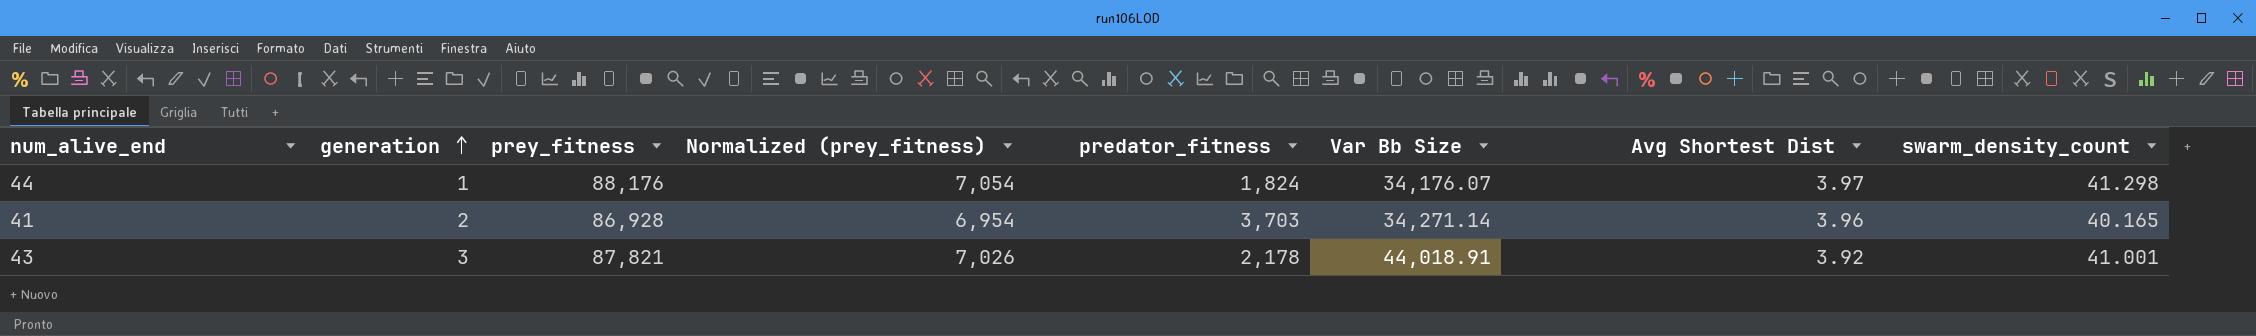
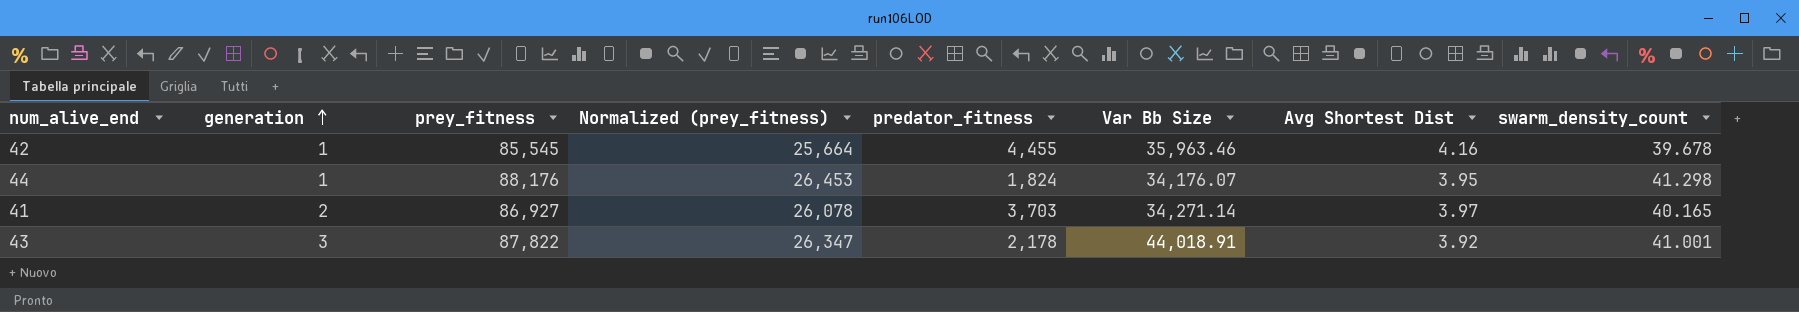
column Normalized (prey_fitness) | formula: [prey_fitness] * 0.08 -> [prey_fitness] * 0.3
row 42: none -> 1 | 85,545 | 25,664 | 4,455 | 35,963.46 | 4.16 | 39.678
44 | Avg Shortest Dist: 3.97 -> 3.95
41 | prey_fitness: 86,928 -> 86,927
41 | Avg Shortest Dist: 3.96 -> 3.97
43 | prey_fitness: 87,821 -> 87,822

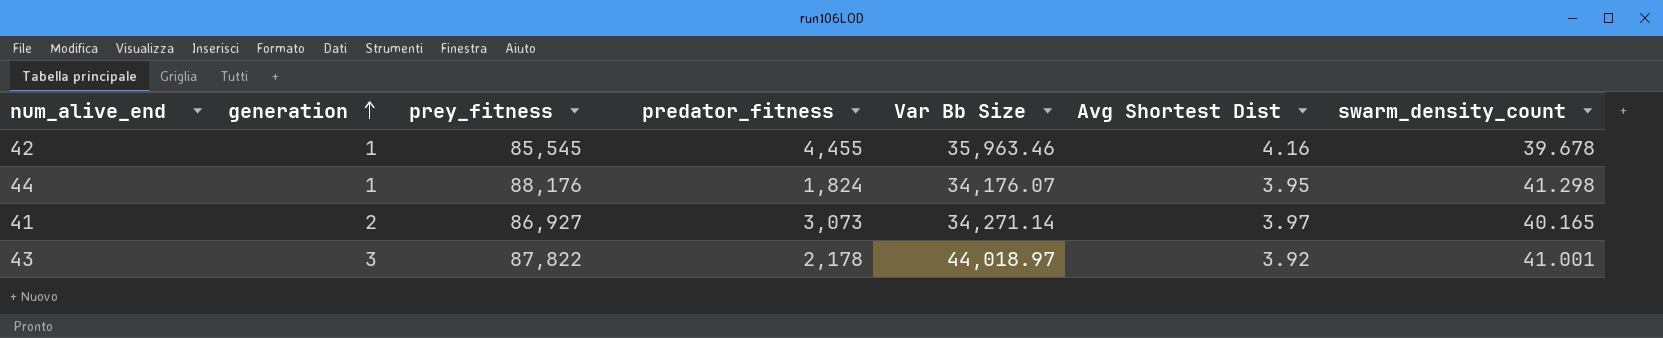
column Normalized (prey_fitness) | formula: [prey_fitness] * 0.3 -> none
41 | predator_fitness: 3,703 -> 3,073
43 | Var Bb Size: 44,018.91 -> 44,018.97

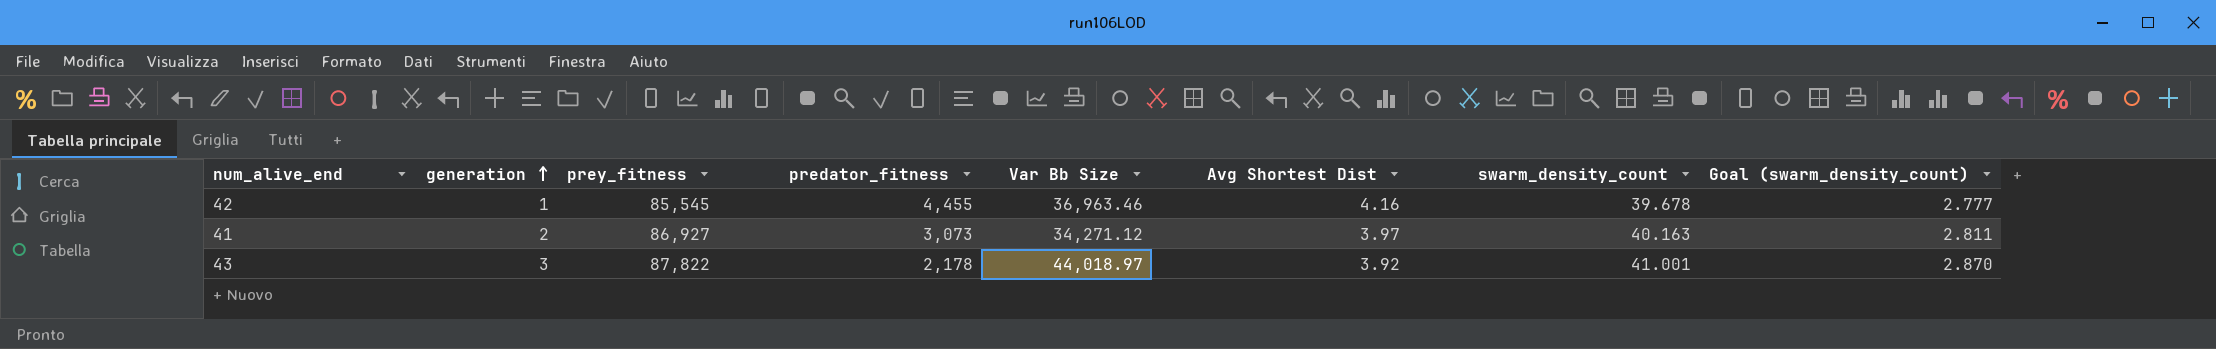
column Goal (swarm_density_count) | formula: none -> [swarm_density_count] * 0.07
row 44: 1 | 88,176 | 1,824 | 34,176.07 | 3.95 | 41.298 -> none
42 | Var Bb Size: 35,963.46 -> 36,963.46
41 | Var Bb Size: 34,271.14 -> 34,271.12
41 | swarm_density_count: 40.165 -> 40.163

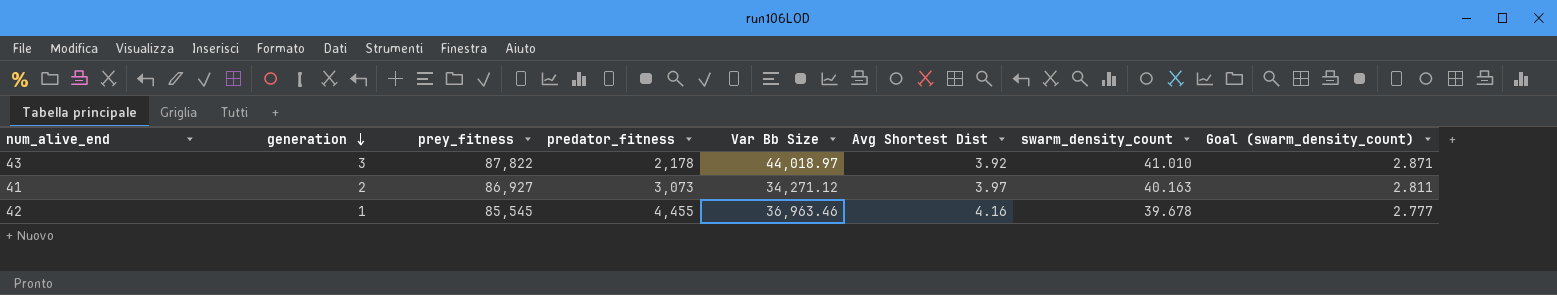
row order: generation ascending -> generation descending
43 | swarm_density_count: 41.001 -> 41.010
43 | Goal (swarm_density_count): 2.870 -> 2.871

